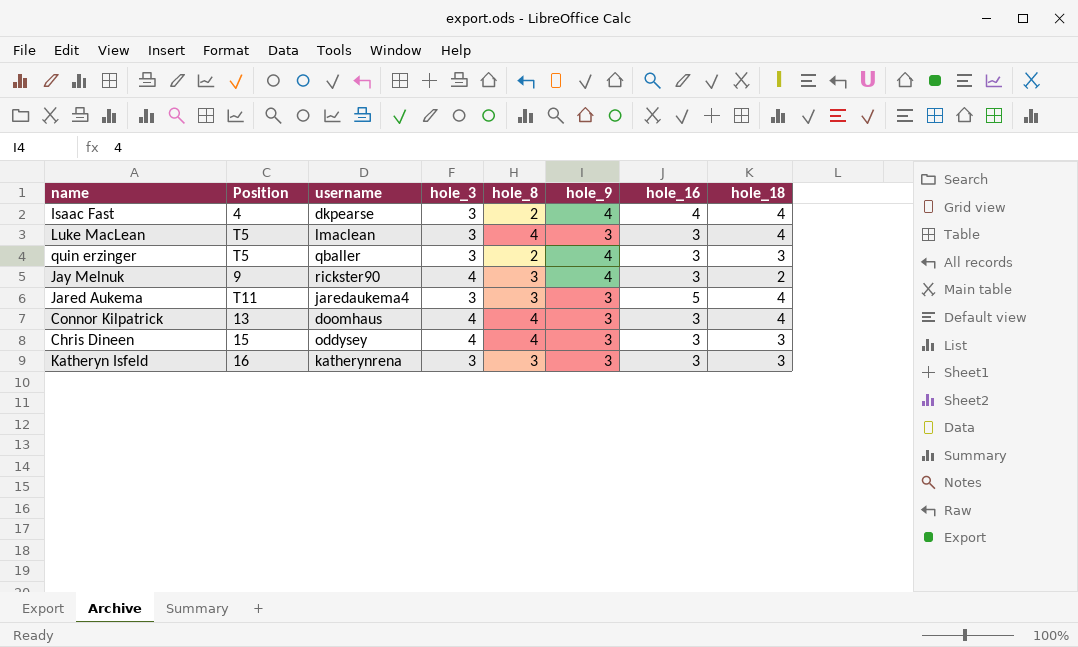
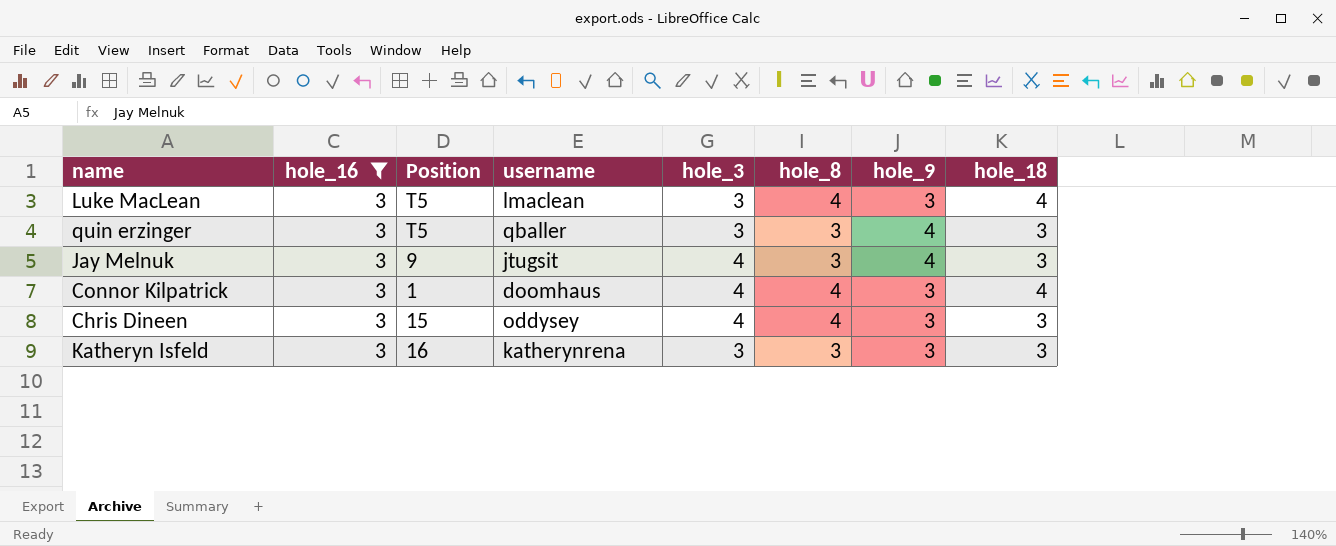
filter: none -> hole_16 = 3
column hole_16 | position: 7 -> 2
quin erzinger | hole_8: 2 -> 3
Jay Melnuk | username: rickster90 -> jtugsit
Jay Melnuk | hole_18: 2 -> 3
Connor Kilpatrick | Position: 13 -> 1

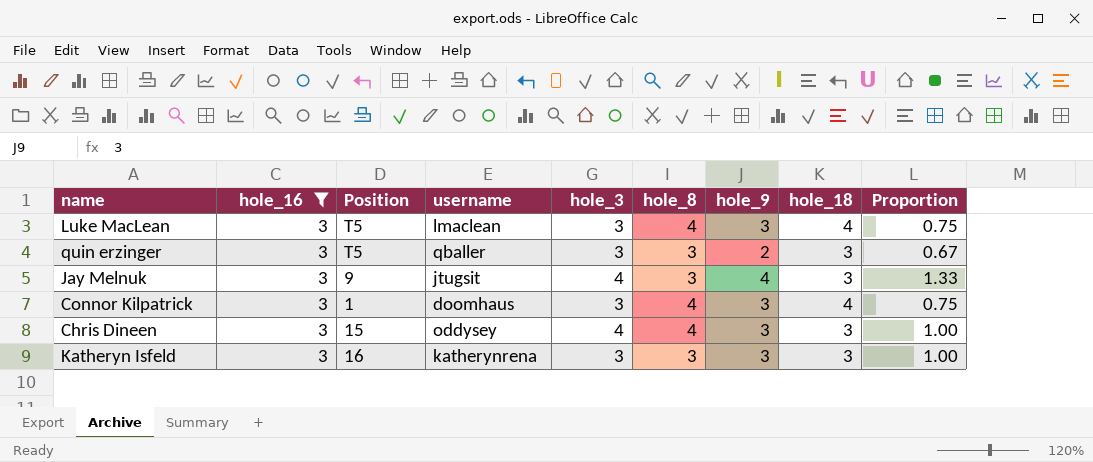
column Proportion | formula: none -> [hole_9] / [hole_18]
quin erzinger | hole_9: 4 -> 2
Connor Kilpatrick | hole_3: 4 -> 3

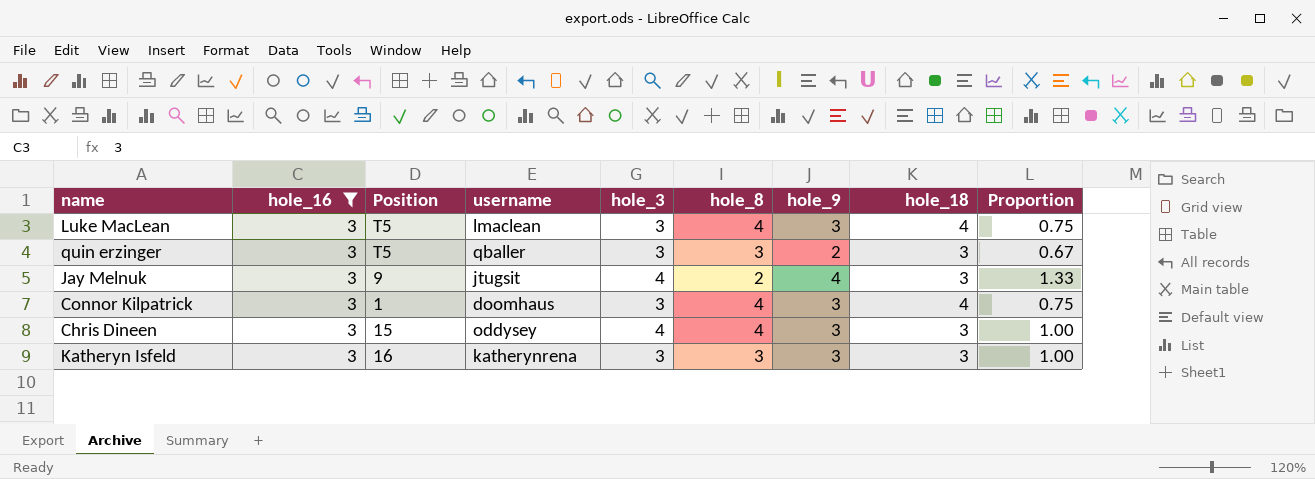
Jay Melnuk | hole_8: 3 -> 2

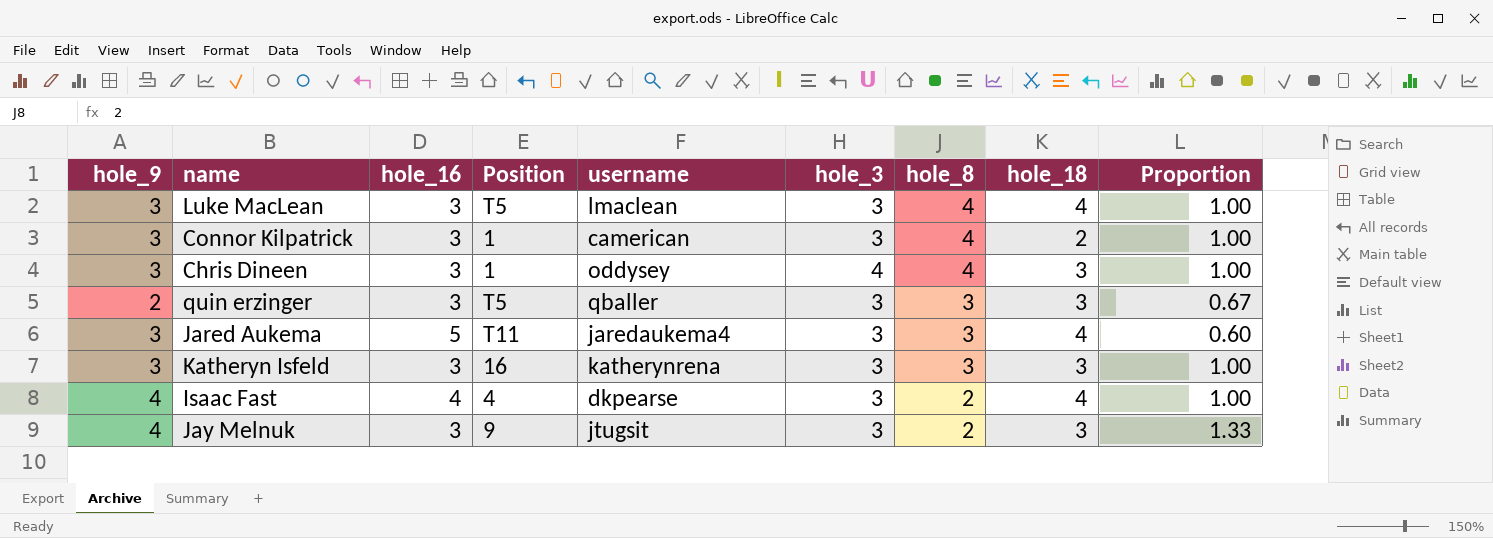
filter: hole_16 = 3 -> none
row order: none -> hole_8 descending
column hole_9 | position: 7 -> 1
column Proportion | formula: [hole_9] / [hole_18] -> [hole_9] / [hole_16]
Connor Kilpatrick | username: doomhaus -> camerican
Connor Kilpatrick | hole_18: 4 -> 2
Chris Dineen | Position: 15 -> 1
Jay Melnuk | hole_3: 4 -> 3

